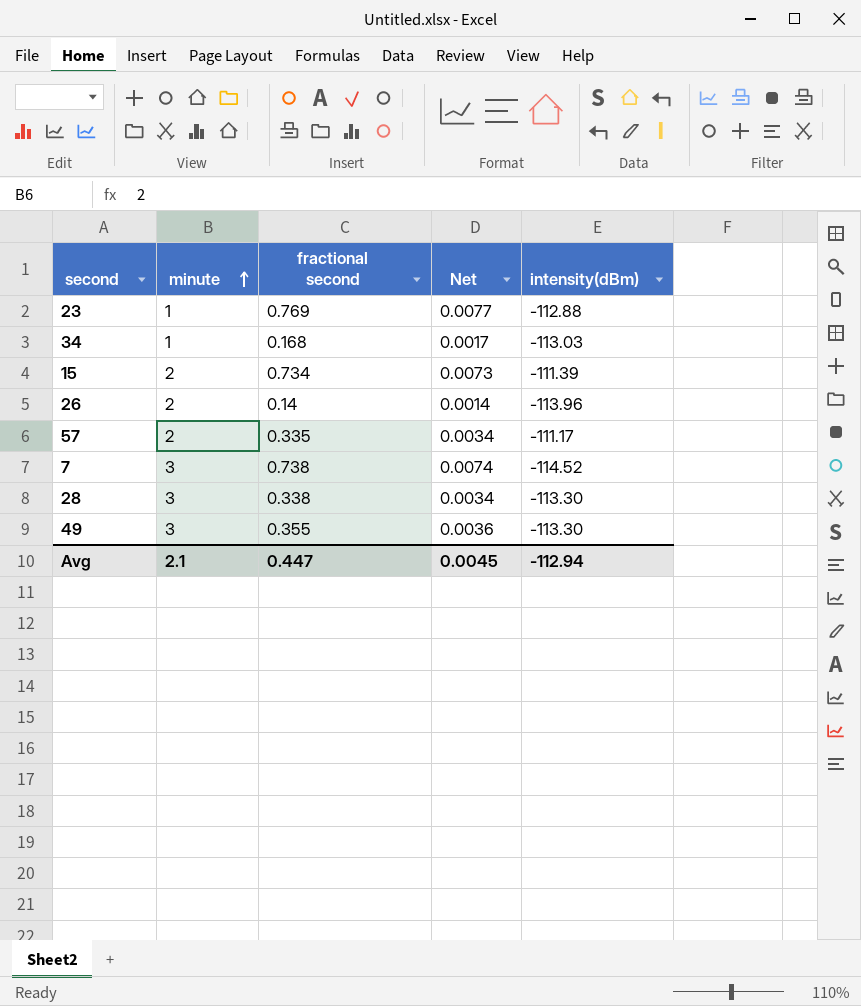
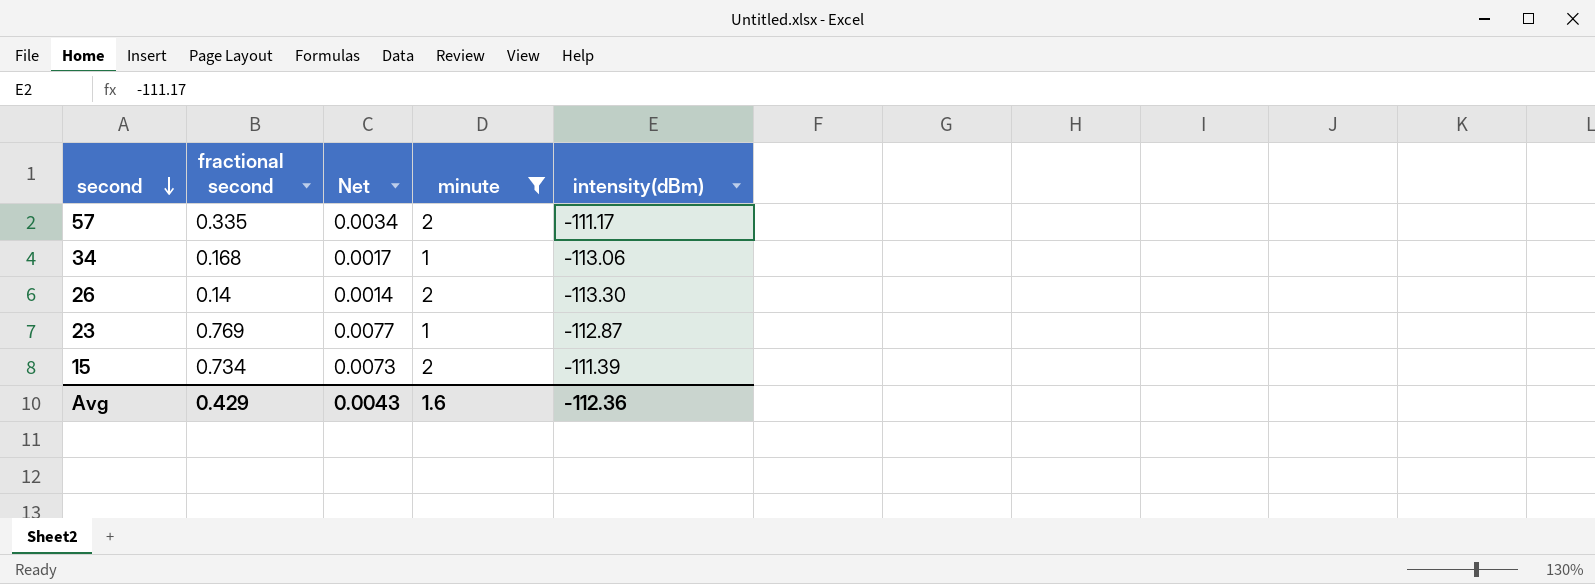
filter: none -> minute != 3
row order: minute ascending -> second descending
column minute | position: 2 -> 4
34 | intensity(dBm): -113.03 -> -113.06
26 | intensity(dBm): -113.96 -> -113.30
23 | intensity(dBm): -112.88 -> -112.87
Avg | fractional second: 0.447 -> 0.429
Avg | Net: 0.0045 -> 0.0043
Avg | minute: 2.1 -> 1.6
Avg | intensity(dBm): -112.94 -> -112.36

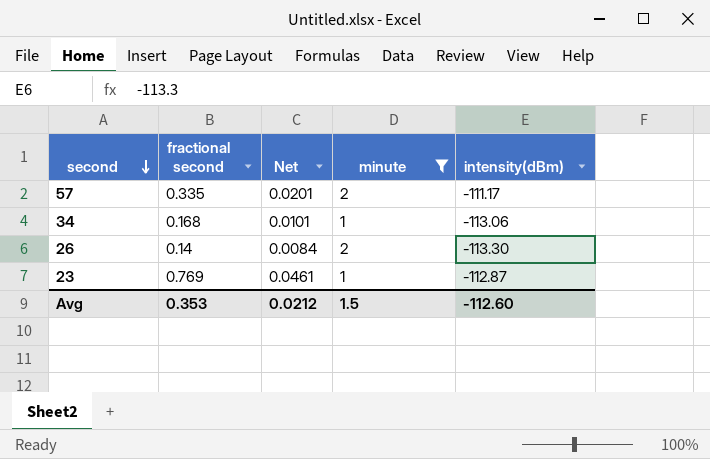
column Net | formula: [fractional second] * 0.01 -> [fractional second] * 0.06
row 15: 0.734 | 0.0073 | 2 | -111.39 -> none
Avg | fractional second: 0.429 -> 0.353
Avg | Net: 0.0043 -> 0.0212
Avg | minute: 1.6 -> 1.5
Avg | intensity(dBm): -112.36 -> -112.60

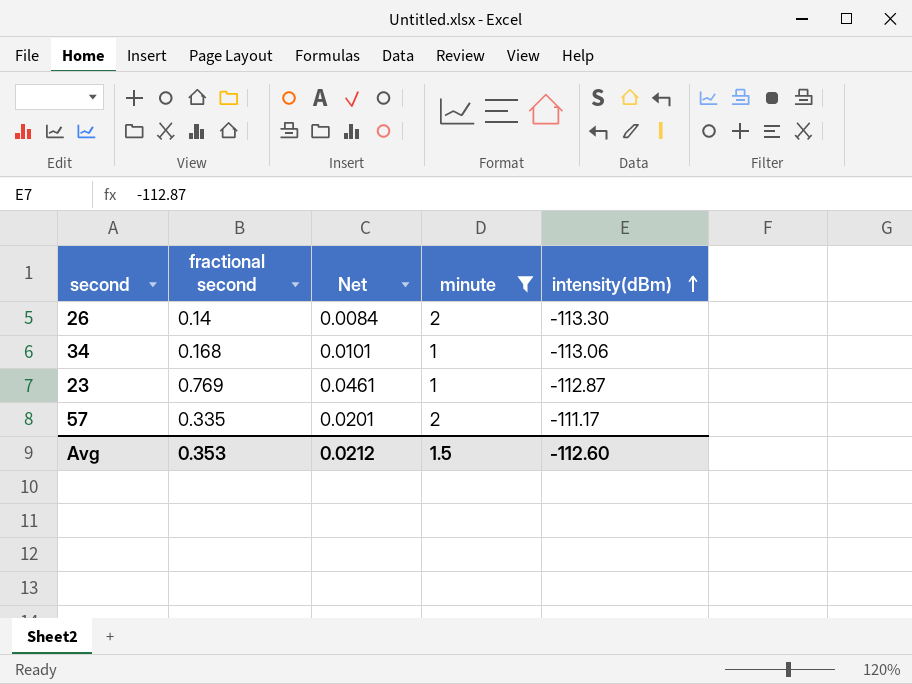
row order: second descending -> intensity(dBm) ascending

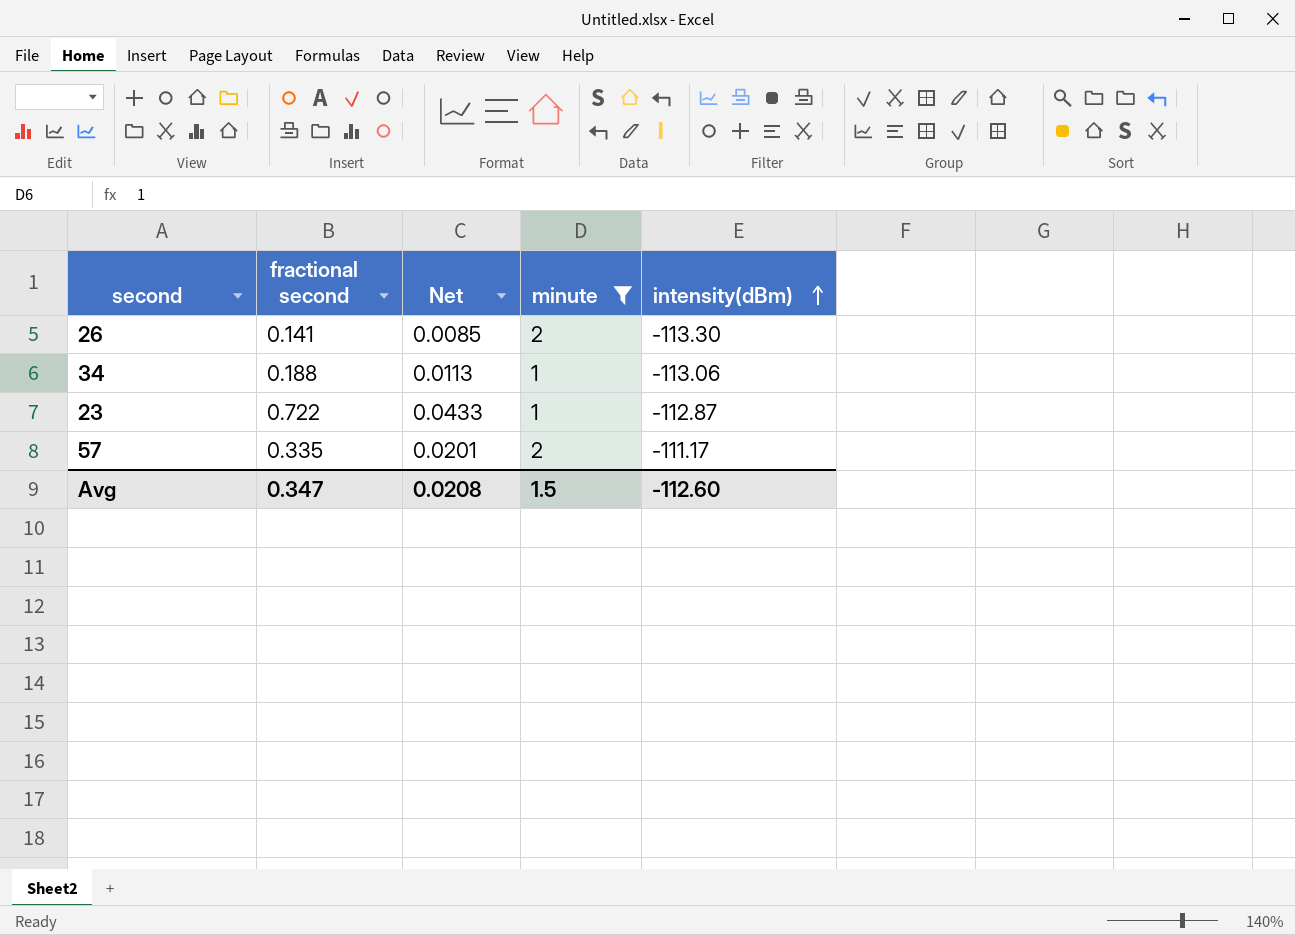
26 | fractional second: 0.14 -> 0.141
26 | Net: 0.0084 -> 0.0085
34 | fractional second: 0.168 -> 0.188
34 | Net: 0.0101 -> 0.0113
23 | fractional second: 0.769 -> 0.722
23 | Net: 0.0461 -> 0.0433
Avg | fractional second: 0.353 -> 0.347
Avg | Net: 0.0212 -> 0.0208

